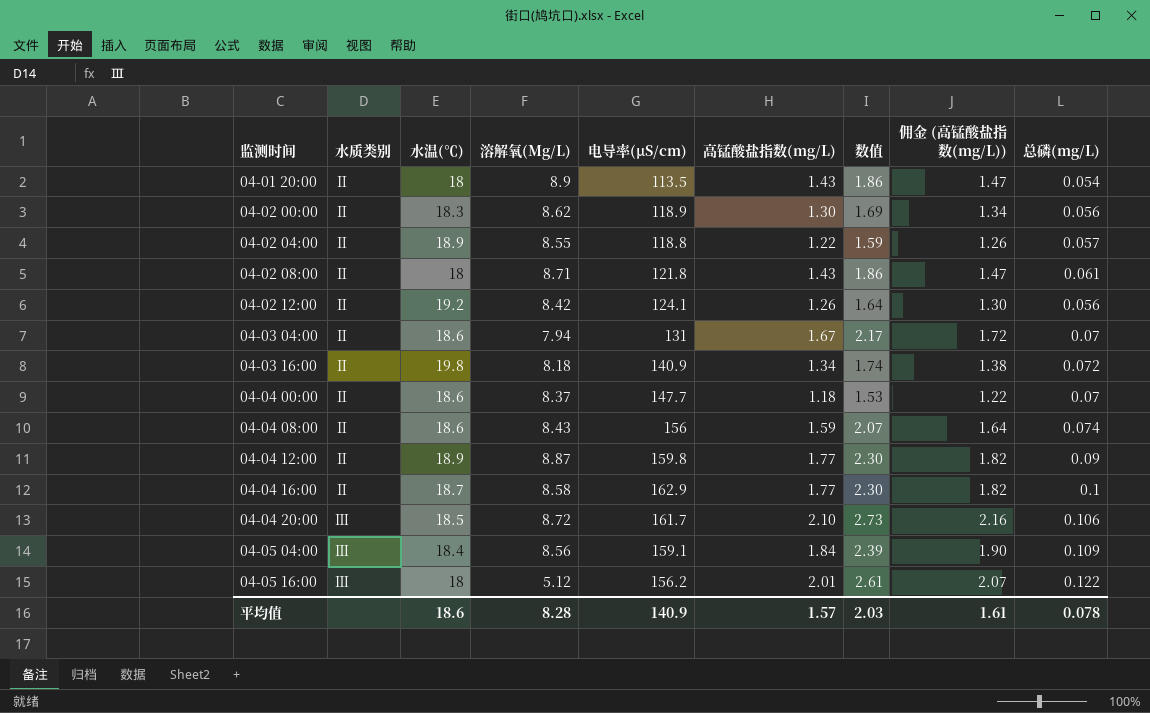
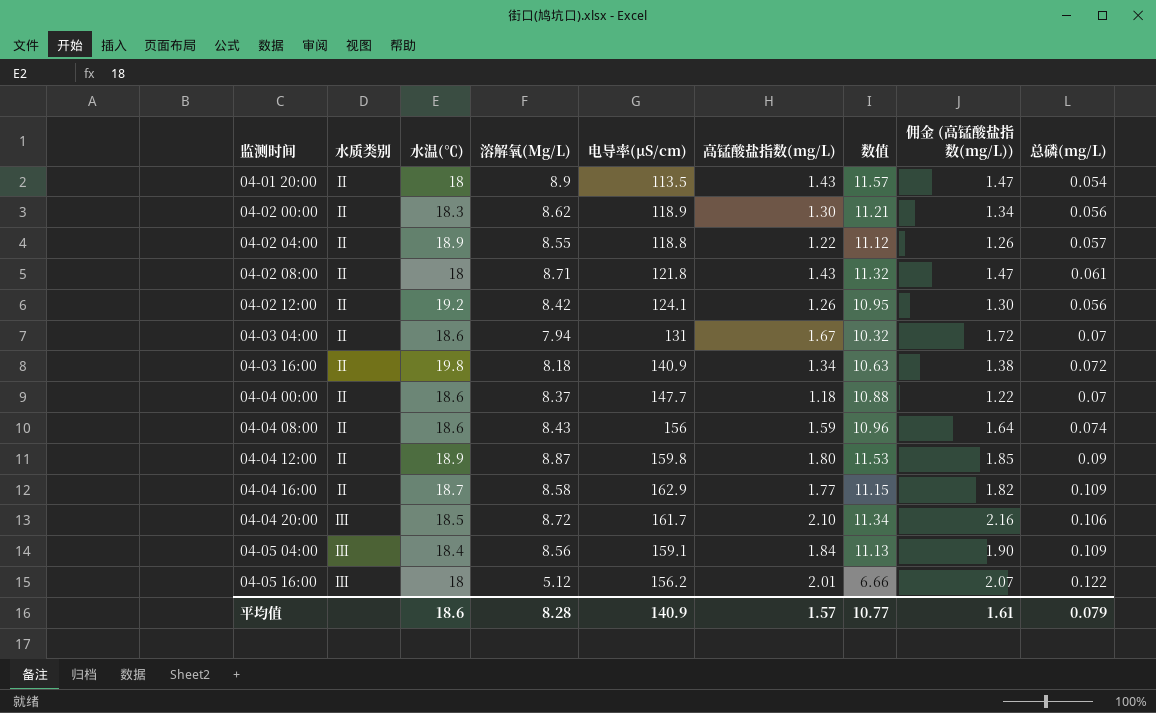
column 数值 | formula: [高锰酸盐指数(mg/L)] * 1.3 -> [溶解氧(Mg/L)] * 1.3
04-04 12:00 | 高锰酸盐指数(mg/L): 1.77 -> 1.80
04-04 12:00 | 佣金 (高锰酸盐指数(mg/L)): 1.82 -> 1.85
04-04 16:00 | 总磷(mg/L): 0.1 -> 0.109
平均值 | 数值: 2.03 -> 10.77
平均值 | 总磷(mg/L): 0.078 -> 0.079

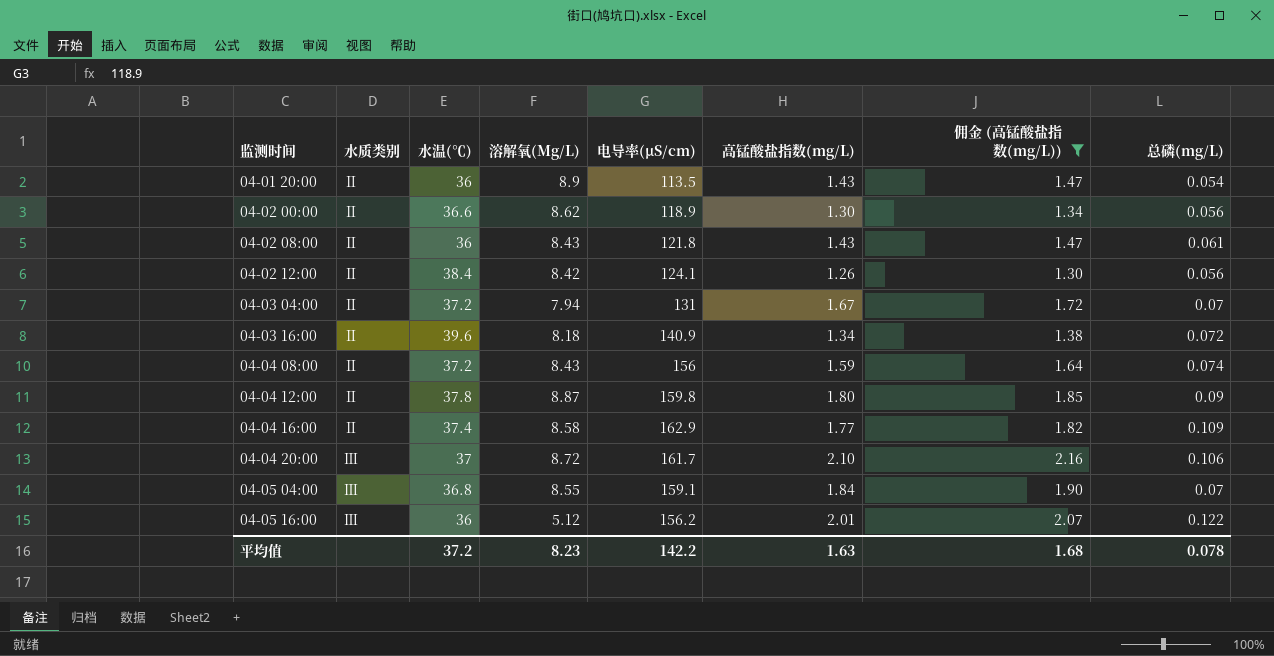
filter: none -> 佣金 (高锰酸盐指数(mg/L)) >= 1.30
column 数值 | formula: [溶解氧(Mg/L)] * 1.3 -> none
04-01 20:00 | 水温(℃): 18 -> 36
04-02 00:00 | 水温(℃): 18.3 -> 36.6
04-02 08:00 | 水温(℃): 18 -> 36
04-02 08:00 | 溶解氧(Mg/L): 8.71 -> 8.43
04-02 12:00 | 水温(℃): 19.2 -> 38.4
04-03 04:00 | 水温(℃): 18.6 -> 37.2
04-03 16:00 | 水温(℃): 19.8 -> 39.6
04-04 08:00 | 水温(℃): 18.6 -> 37.2
04-04 12:00 | 水温(℃): 18.9 -> 37.8
04-04 16:00 | 水温(℃): 18.7 -> 37.4
04-04 20:00 | 水温(℃): 18.5 -> 37
04-05 04:00 | 水温(℃): 18.4 -> 36.8
04-05 04:00 | 溶解氧(Mg/L): 8.56 -> 8.55
04-05 04:00 | 总磷(mg/L): 0.109 -> 0.07
04-05 16:00 | 水温(℃): 18 -> 36
平均值 | 水温(℃): 18.6 -> 37.2
平均值 | 溶解氧(Mg/L): 8.28 -> 8.23
平均值 | 电导率(μS/cm): 140.9 -> 142.2
平均值 | 高锰酸盐指数(mg/L): 1.57 -> 1.63
平均值 | 佣金 (高锰酸盐指数(mg/L)): 1.61 -> 1.68
平均值 | 总磷(mg/L): 0.079 -> 0.078

